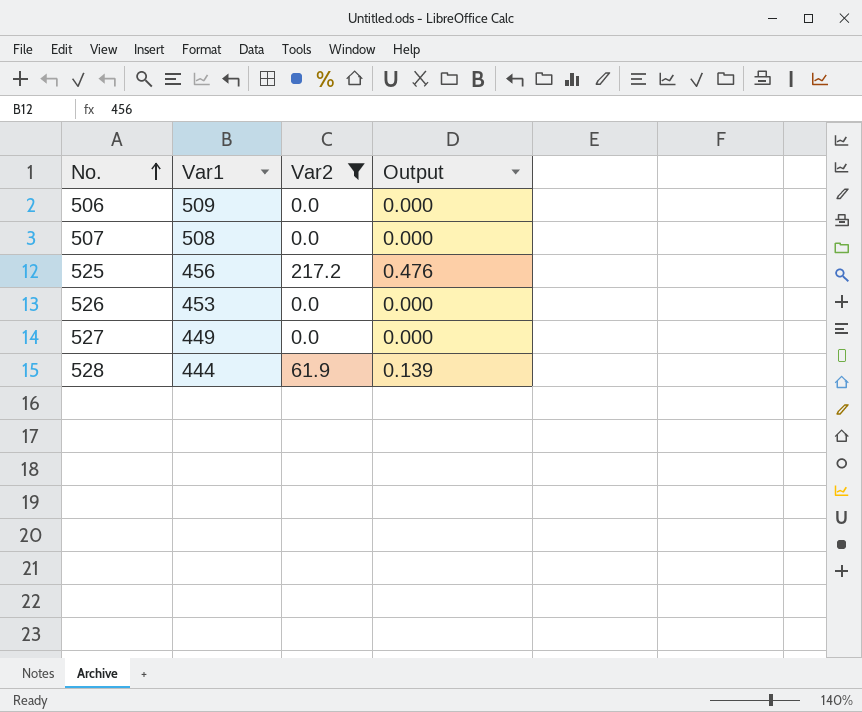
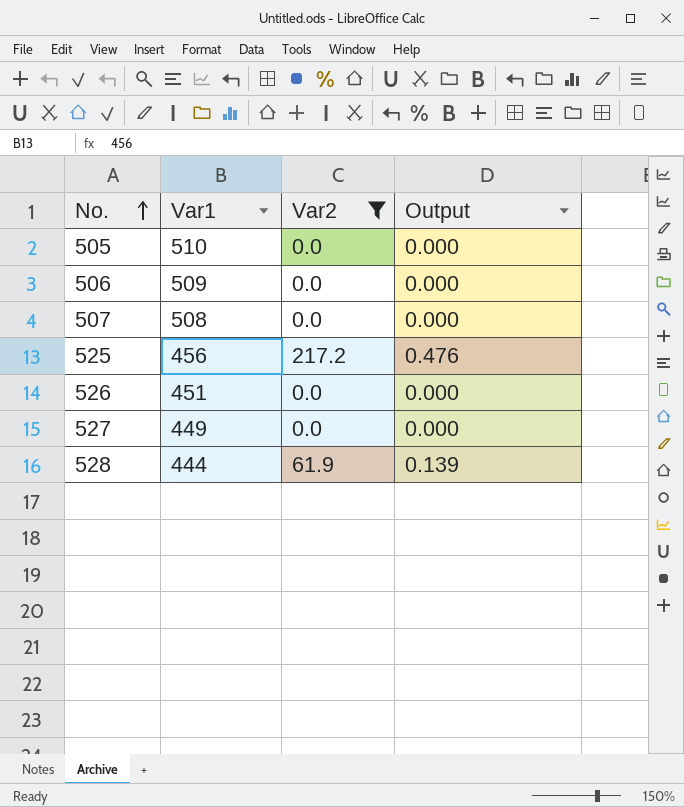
row 505: none -> 510 | 0.0 | 0.000
526 | Var1: 453 -> 451

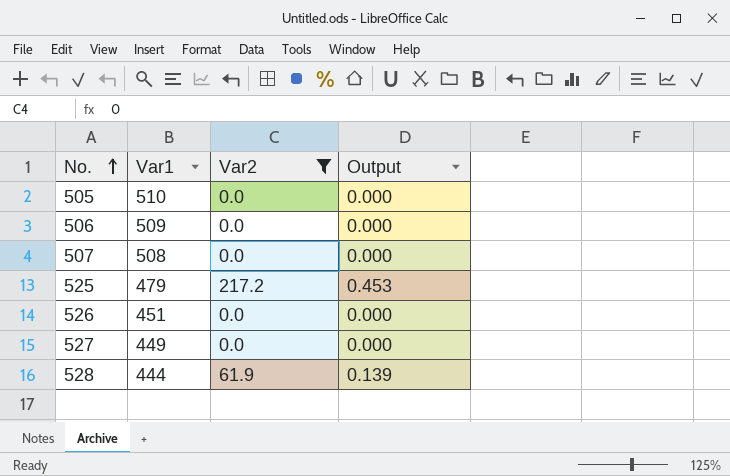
525 | Var1: 456 -> 479
525 | Output: 0.476 -> 0.453

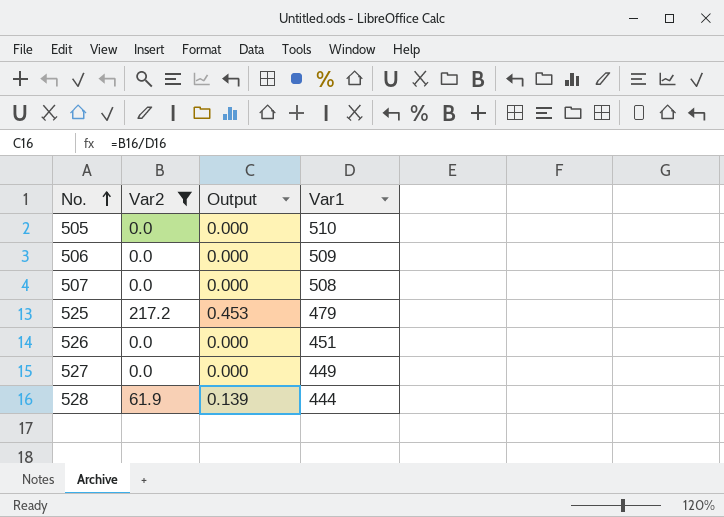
column Var1 | position: 2 -> 4

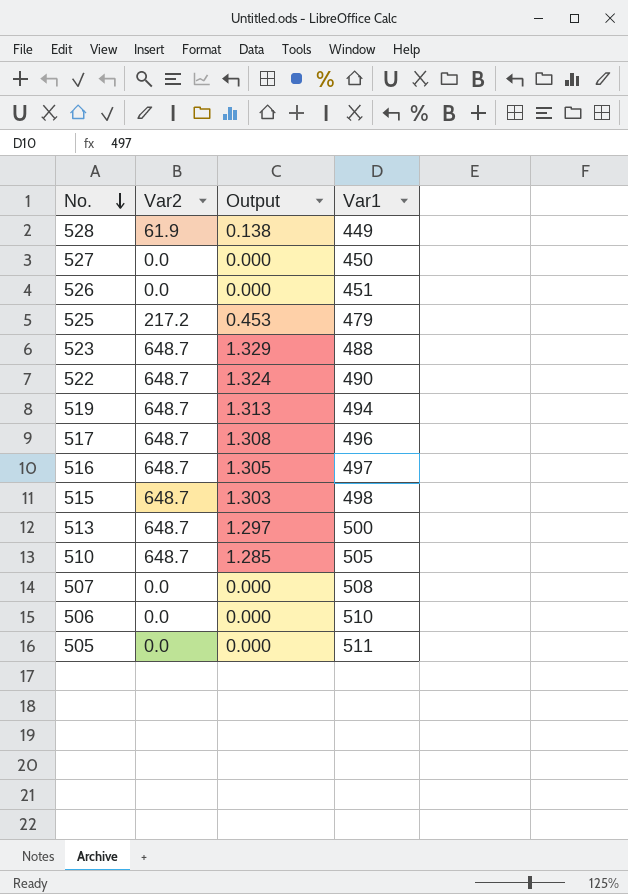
filter: Var2 != 648.7 -> none
row order: No. ascending -> No. descending
528 | Output: 0.139 -> 0.138
528 | Var1: 444 -> 449
527 | Var1: 449 -> 450
506 | Var1: 509 -> 510
505 | Var1: 510 -> 511

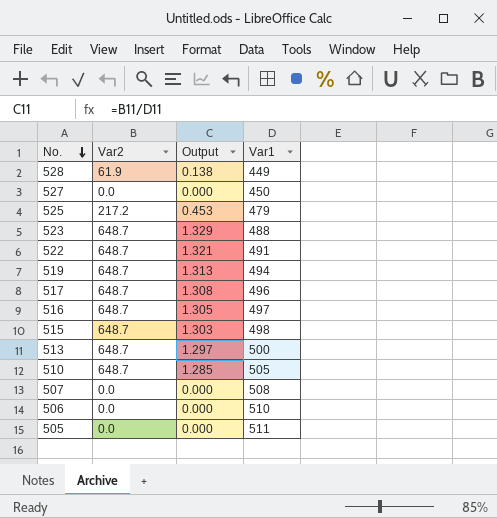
row 526: 0.0 | 0.000 | 451 -> none
522 | Output: 1.324 -> 1.321
522 | Var1: 490 -> 491

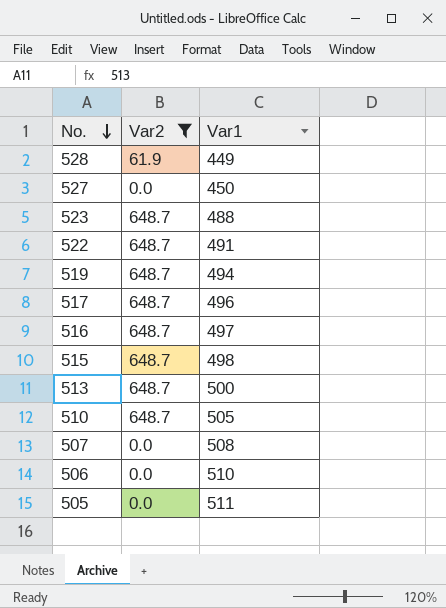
filter: none -> Var2 != 217.2
column Output | formula: [Var2] / [Var1] -> none

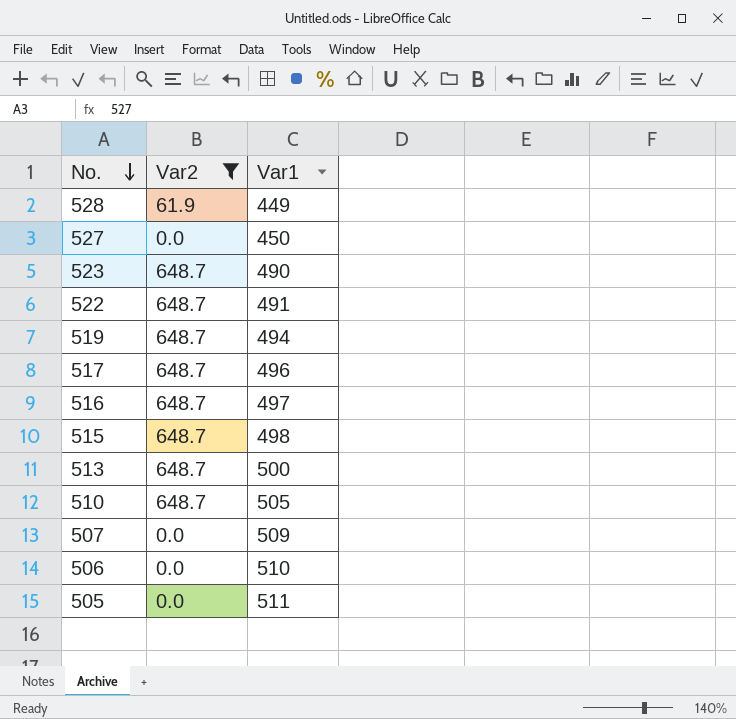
523 | Var1: 488 -> 490
507 | Var1: 508 -> 509

